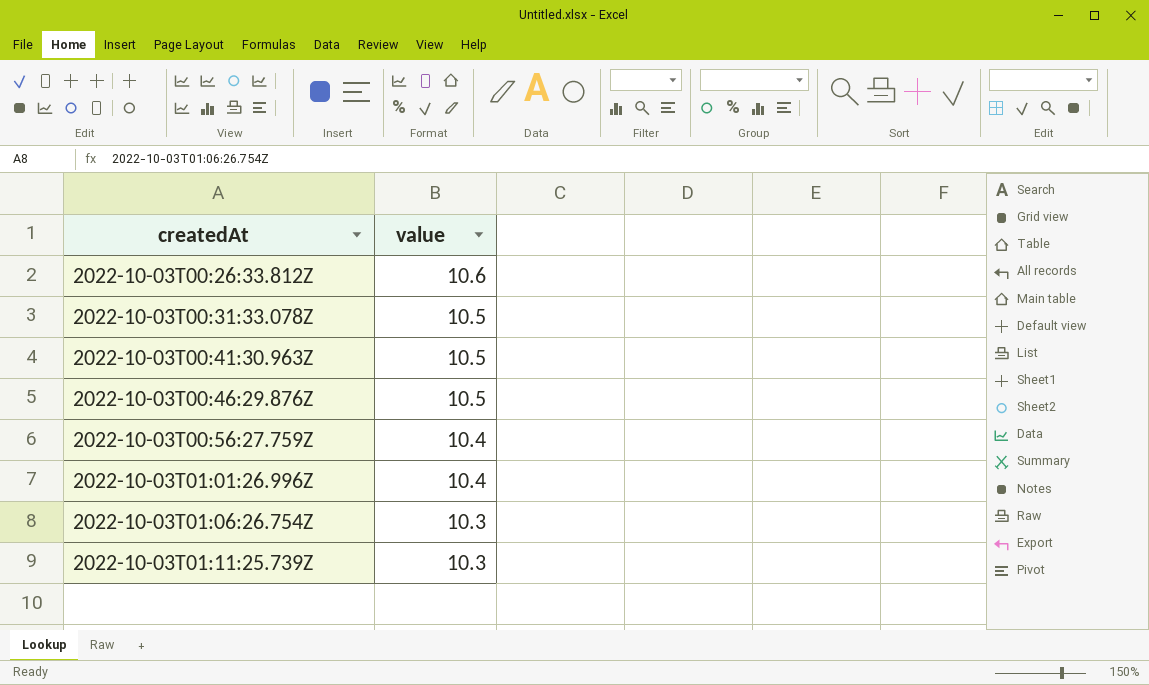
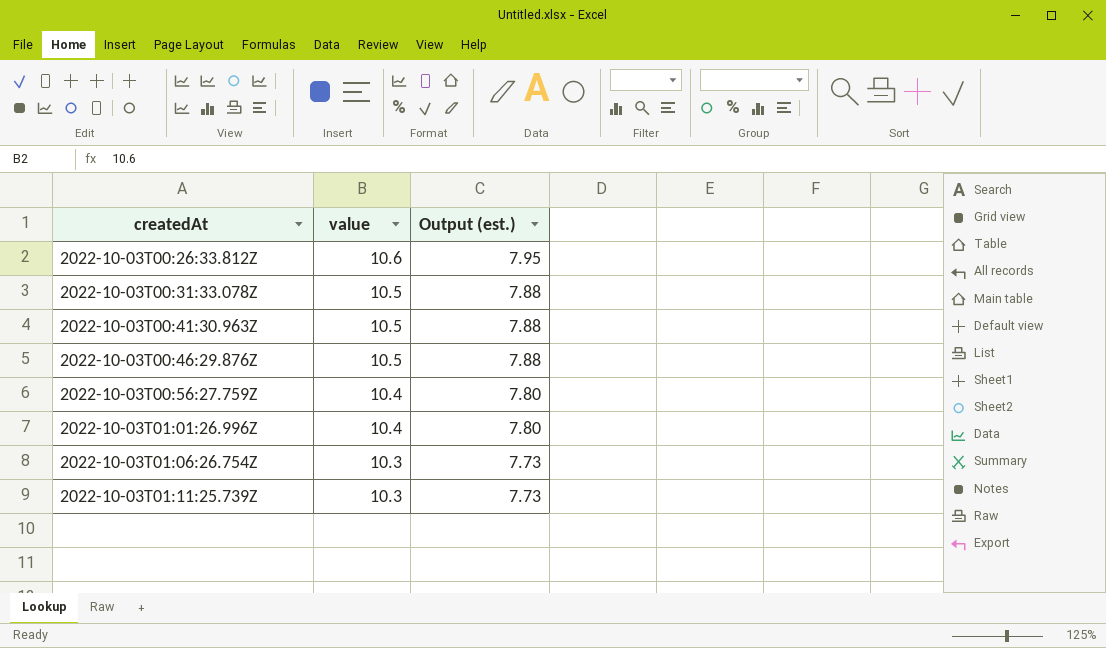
column Output (est.) | formula: none -> [value] * 0.75

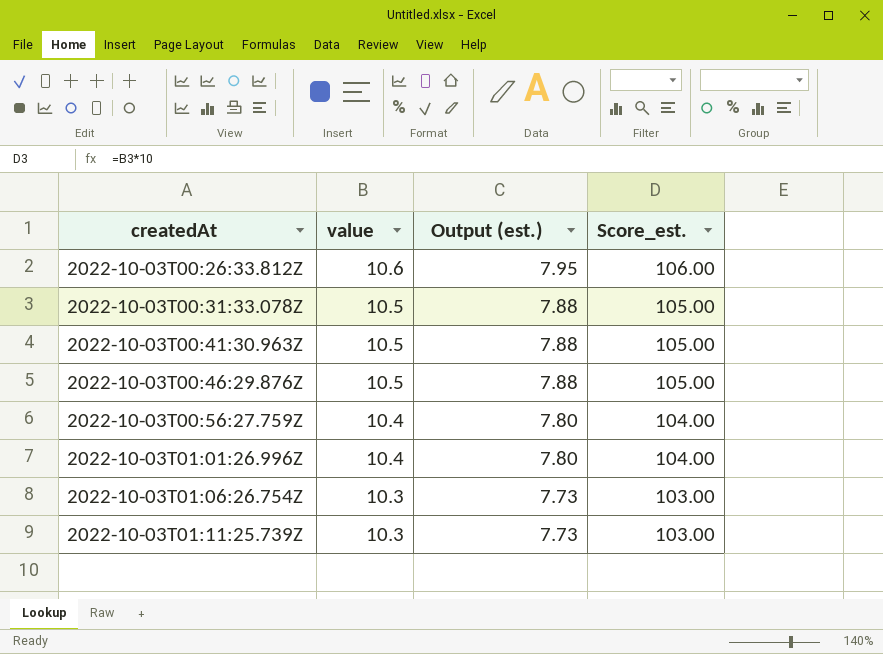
column Score_est. | formula: none -> [value] * 10

